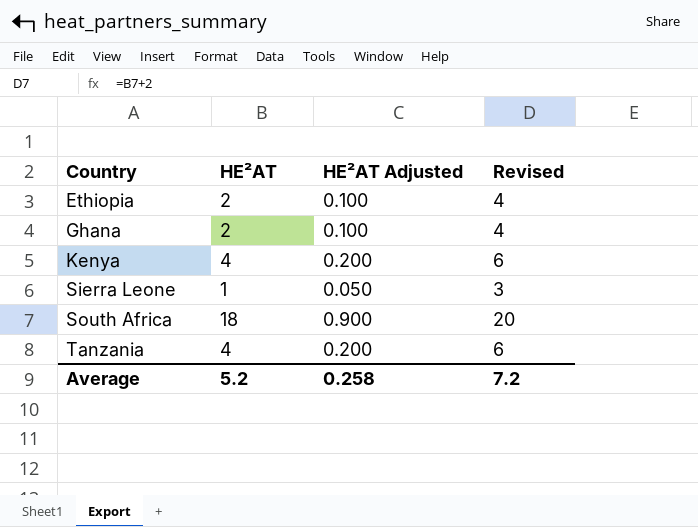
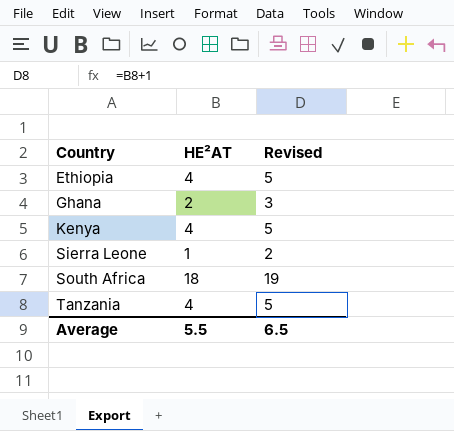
column HE²AT Adjusted | formula: [HE²AT] * 0.05 -> none
column Revised | formula: [HE²AT] + 2 -> [HE²AT] + 1
Ethiopia | HE²AT: 2 -> 4
Average | HE²AT: 5.2 -> 5.5
Average | Revised: 7.2 -> 6.5

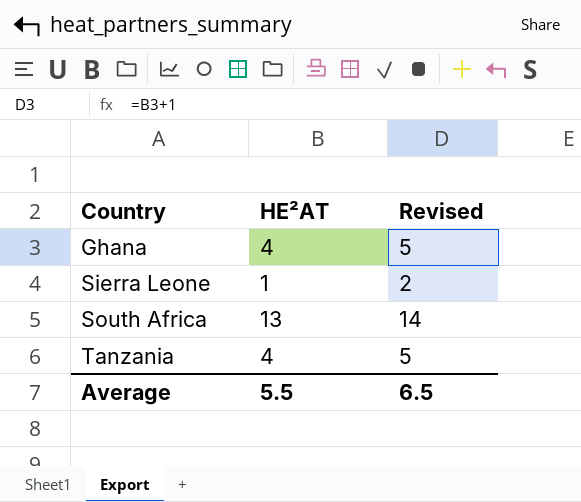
row Ethiopia: 4 | 5 -> none
row Kenya: 4 | 5 -> none
Ghana | HE²AT: 2 -> 4
Ghana | Revised: 3 -> 5
South Africa | HE²AT: 18 -> 13
South Africa | Revised: 19 -> 14

